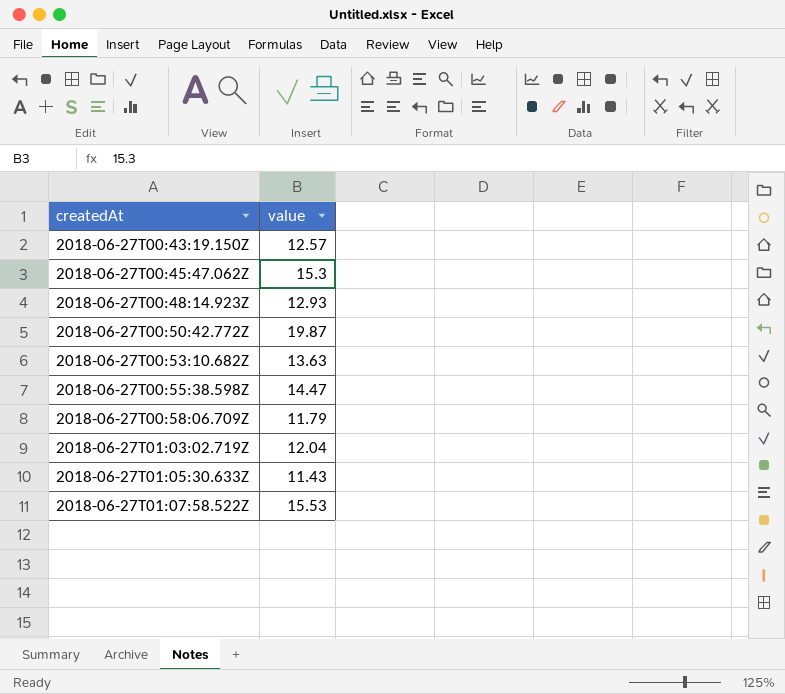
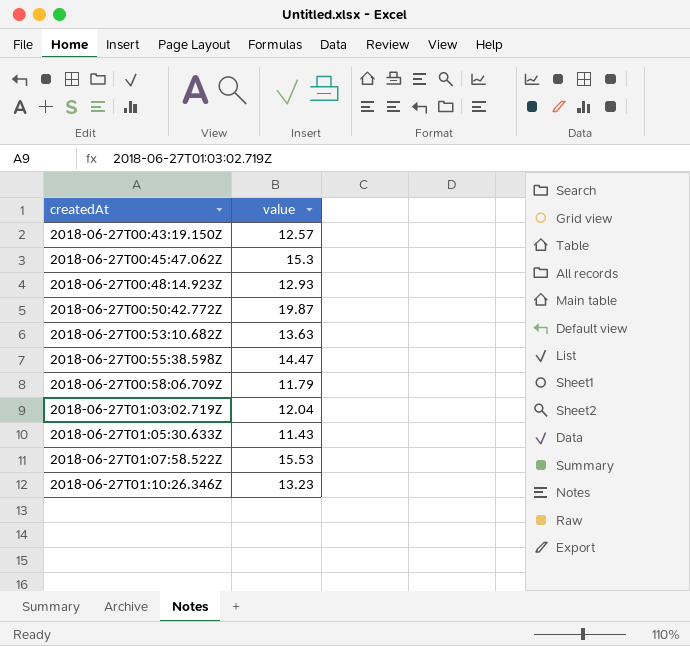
row 2018-06-27T01:10:26.346Z: none -> 13.23

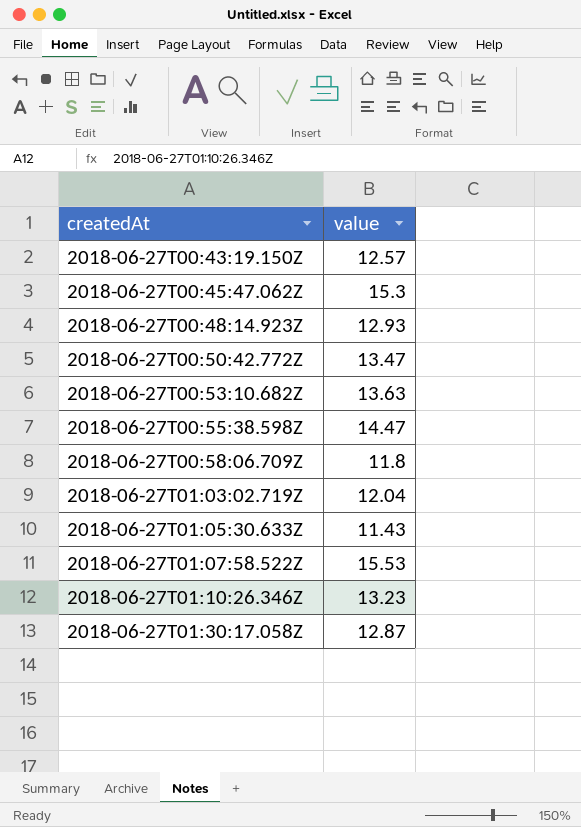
2018-06-27T00:50:42.772Z | value: 19.87 -> 13.47
2018-06-27T00:58:06.709Z | value: 11.79 -> 11.8
row 2018-06-27T01:30:17.058Z: none -> 12.87

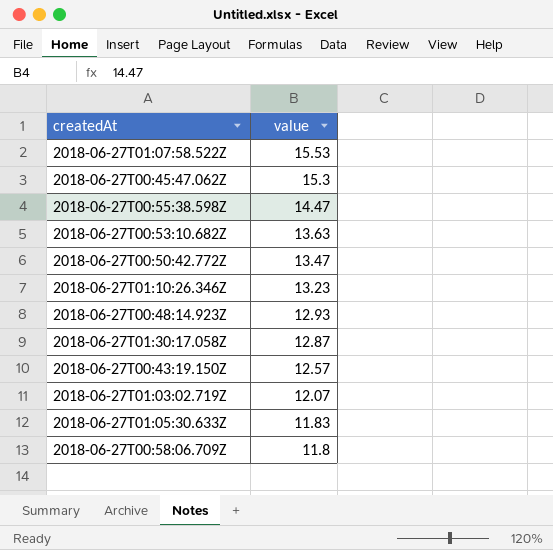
row order: createdAt ascending -> value descending
2018-06-27T01:03:02.719Z | value: 12.04 -> 12.07
2018-06-27T01:05:30.633Z | value: 11.43 -> 11.83

